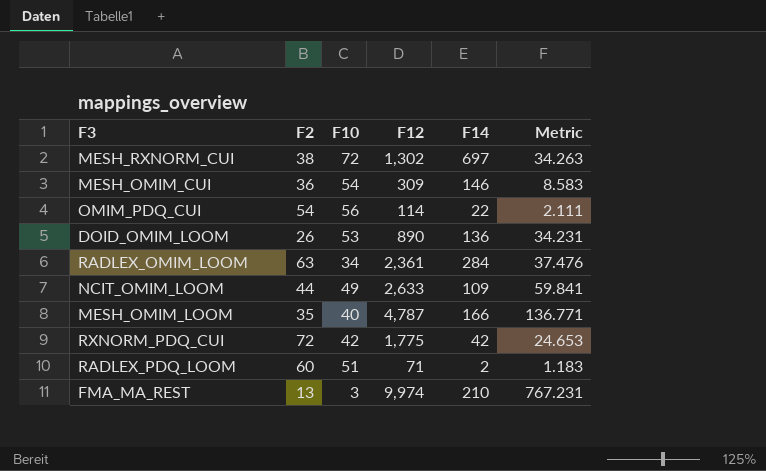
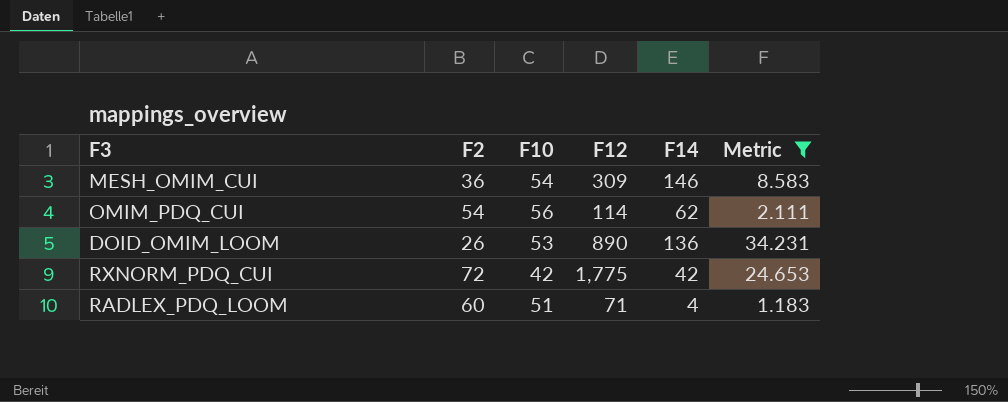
filter: none -> Metric <= 34.231
OMIM_PDQ_CUI | F14: 22 -> 62
RADLEX_PDQ_LOOM | F14: 2 -> 4

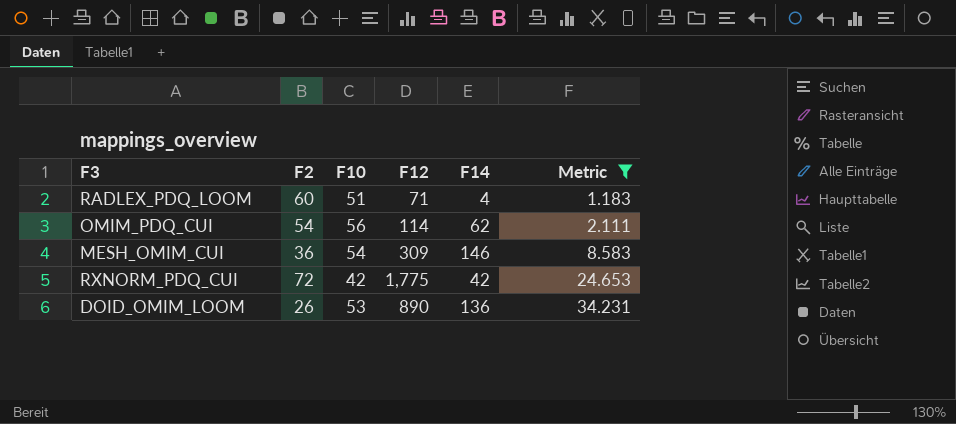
row order: none -> Metric ascending

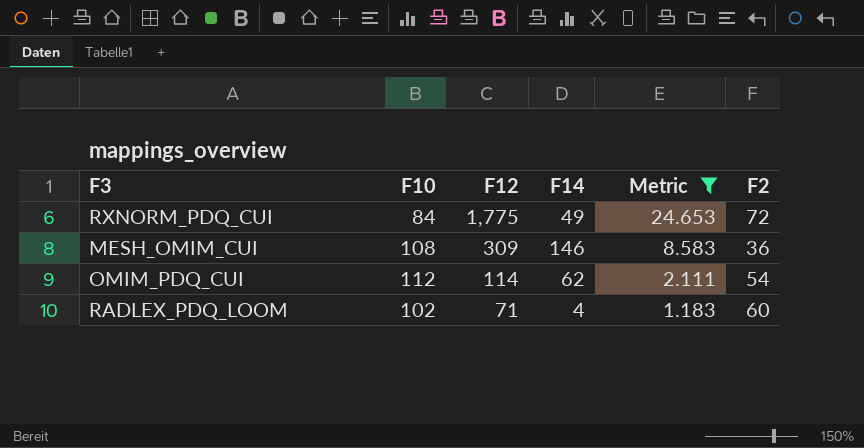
row order: Metric ascending -> F12 descending
column F2 | position: 2 -> 6
row DOID_OMIM_LOOM: 26 | 53 | 890 | 136 | 34.231 -> none
RXNORM_PDQ_CUI | F10: 42 -> 84
RXNORM_PDQ_CUI | F14: 42 -> 49
MESH_OMIM_CUI | F10: 54 -> 108
OMIM_PDQ_CUI | F10: 56 -> 112
RADLEX_PDQ_LOOM | F10: 51 -> 102

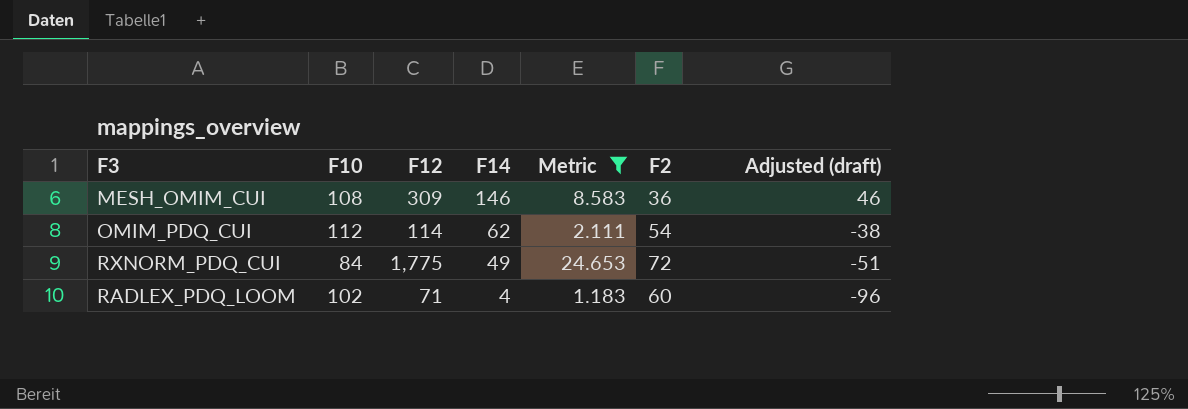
row order: F12 descending -> F14 descending
column Adjusted (draft) | formula: none -> [F14] - 100

